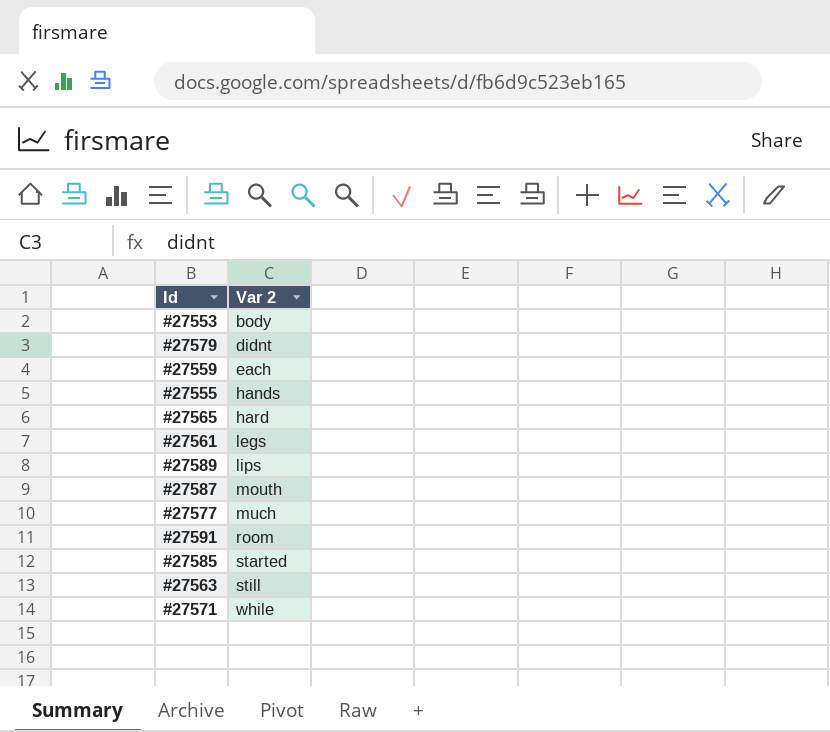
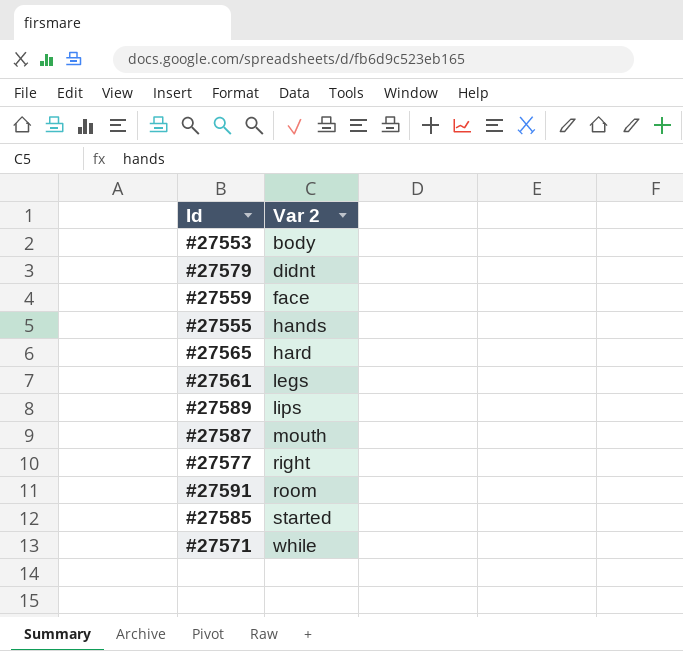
row #27563: still -> none
#27559 | Var 2: each -> face
#27577 | Var 2: much -> right

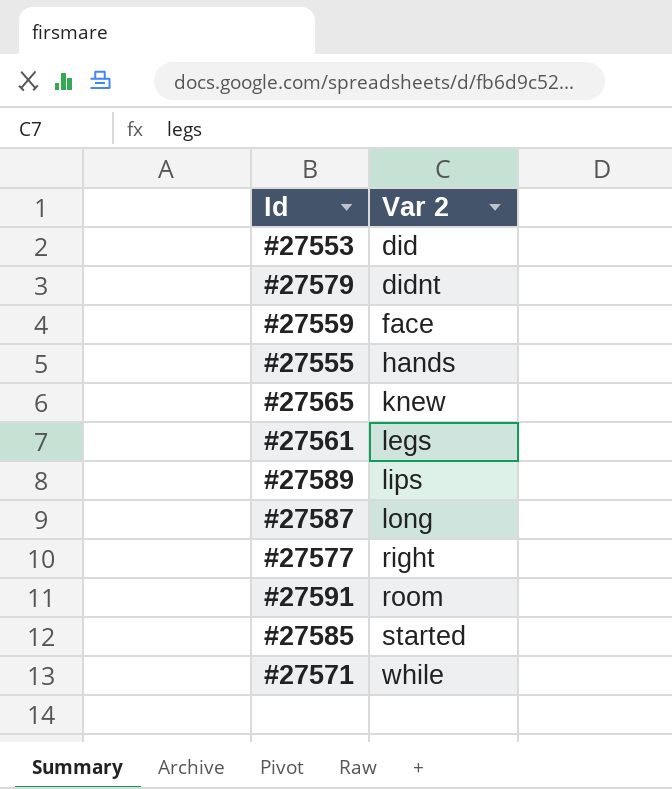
#27553 | Var 2: body -> did
#27565 | Var 2: hard -> knew
#27587 | Var 2: mouth -> long

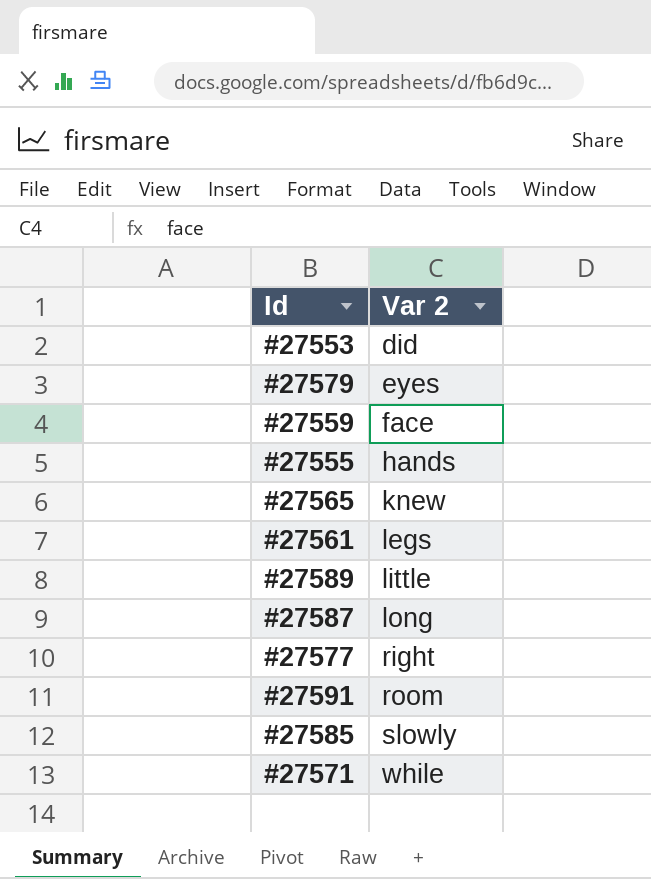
#27579 | Var 2: didnt -> eyes
#27589 | Var 2: lips -> little
#27585 | Var 2: started -> slowly

